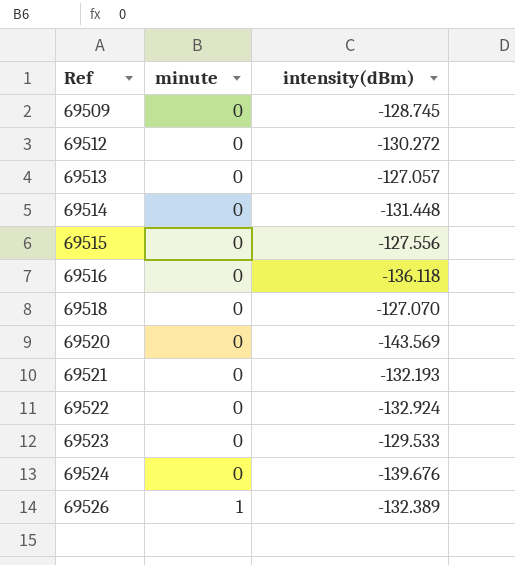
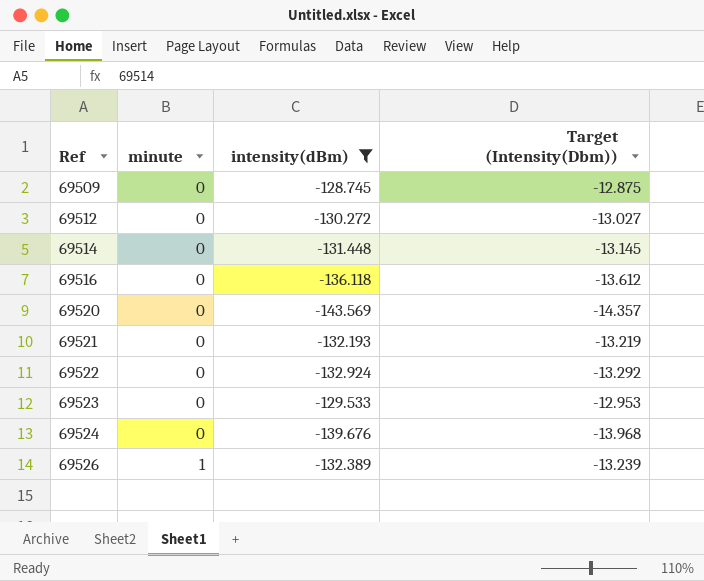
filter: none -> intensity(dBm) <= -128.745
column Target (Intensity(Dbm)) | formula: none -> [intensity(dBm)] * 0.1

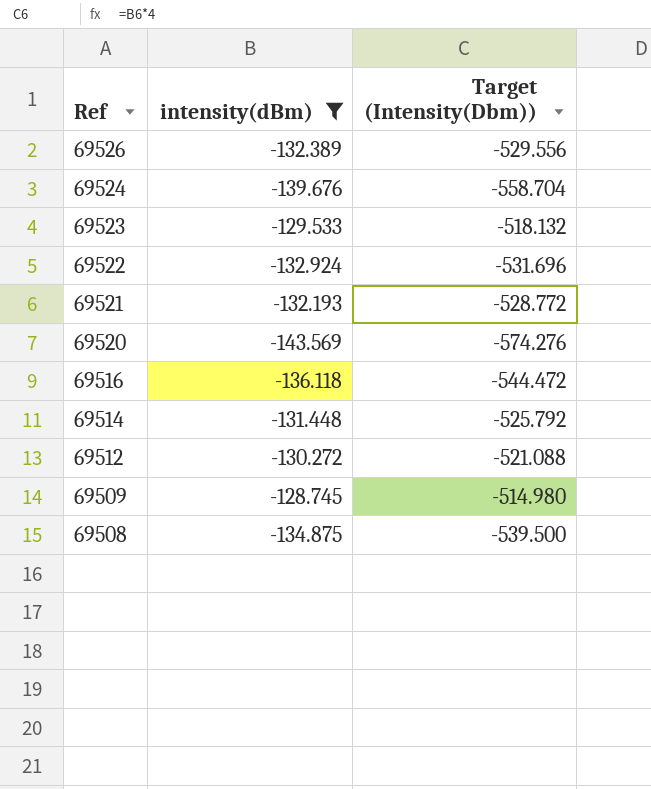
row order: Ref ascending -> Ref descending
column minute | position: 2 -> none
column Target (Intensity(Dbm)) | formula: [intensity(dBm)] * 0.1 -> [intensity(dBm)] * 4
row 69508: none -> -134.875 | -539.500

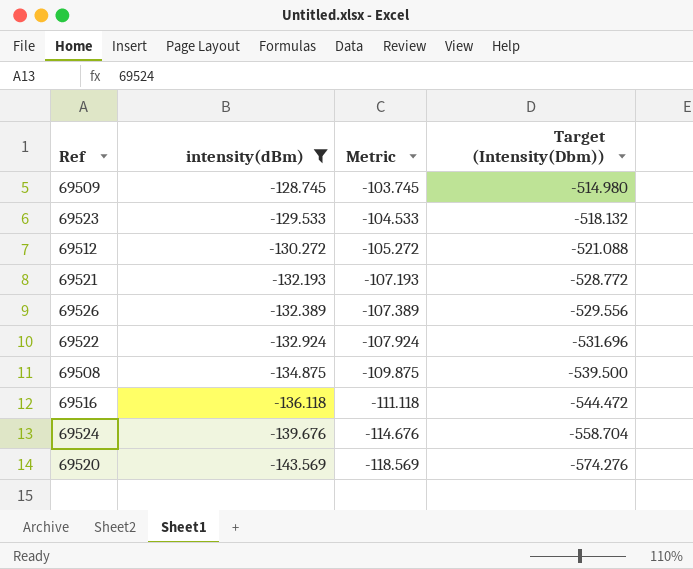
row order: Ref descending -> intensity(dBm) descending
column Metric | formula: none -> [intensity(dBm)] + 25
row 69514: -131.448 | -525.792 -> none

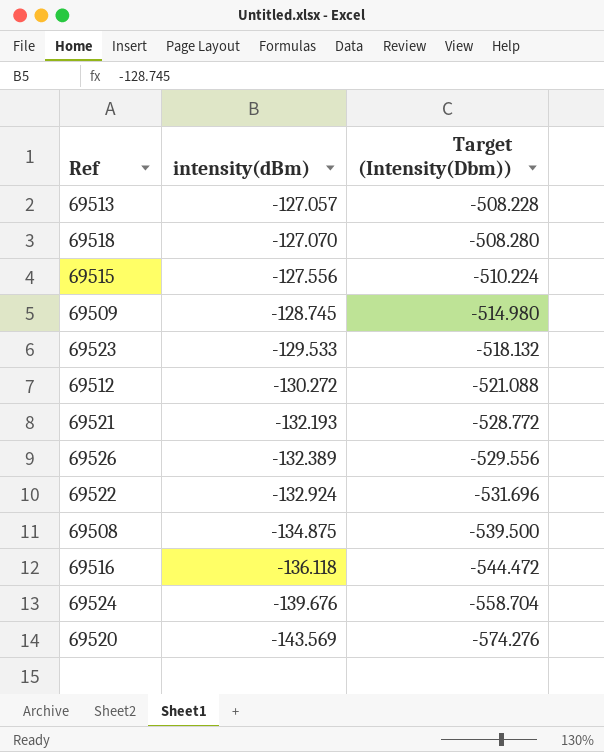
filter: intensity(dBm) <= -128.745 -> none
column Metric | formula: [intensity(dBm)] + 25 -> none

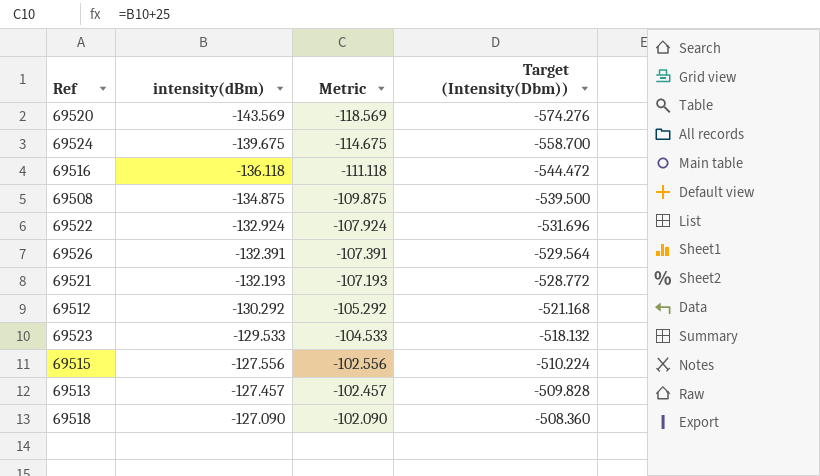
row order: intensity(dBm) descending -> intensity(dBm) ascending
column Metric | formula: none -> [intensity(dBm)] + 25
row 69509: -128.745 | -514.980 -> none
69524 | intensity(dBm): -139.676 -> -139.675
69524 | Target (Intensity(Dbm)): -558.704 -> -558.700
69526 | intensity(dBm): -132.389 -> -132.391
69526 | Target (Intensity(Dbm)): -529.556 -> -529.564
69512 | intensity(dBm): -130.272 -> -130.292
69512 | Target (Intensity(Dbm)): -521.088 -> -521.168
69513 | intensity(dBm): -127.057 -> -127.457
69513 | Target (Intensity(Dbm)): -508.228 -> -509.828
69518 | intensity(dBm): -127.070 -> -127.090
69518 | Target (Intensity(Dbm)): -508.280 -> -508.360

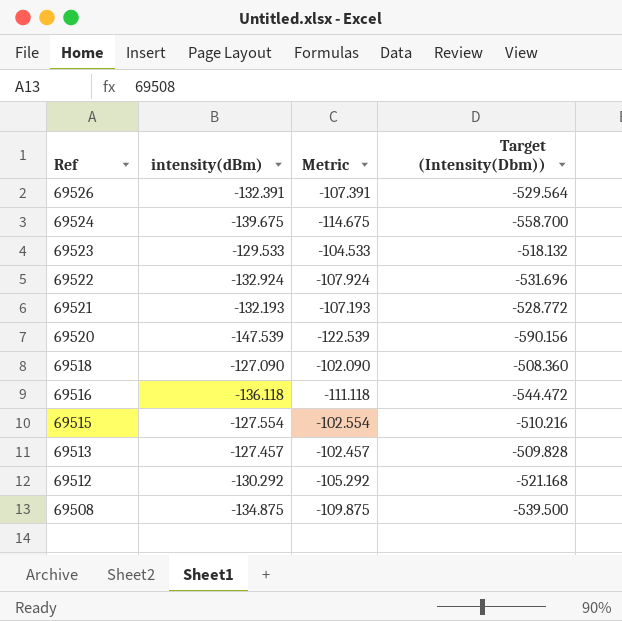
row order: intensity(dBm) ascending -> Ref descending
69520 | intensity(dBm): -143.569 -> -147.539
69520 | Metric: -118.569 -> -122.539
69520 | Target (Intensity(Dbm)): -574.276 -> -590.156
69515 | intensity(dBm): -127.556 -> -127.554
69515 | Metric: -102.556 -> -102.554
69515 | Target (Intensity(Dbm)): -510.224 -> -510.216

